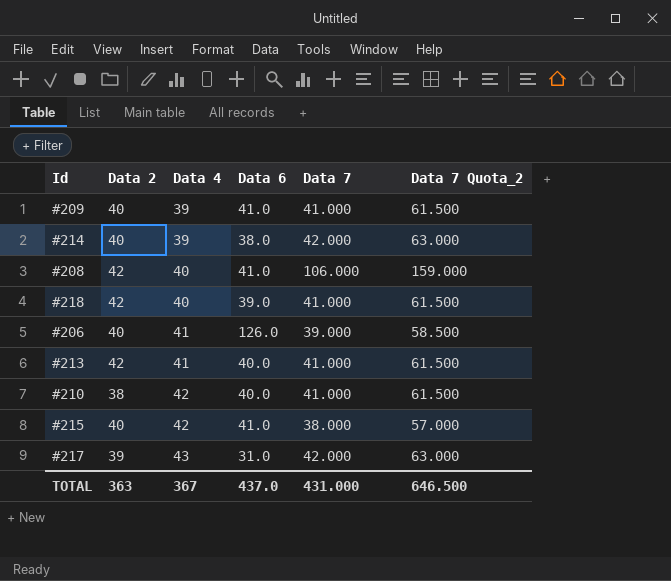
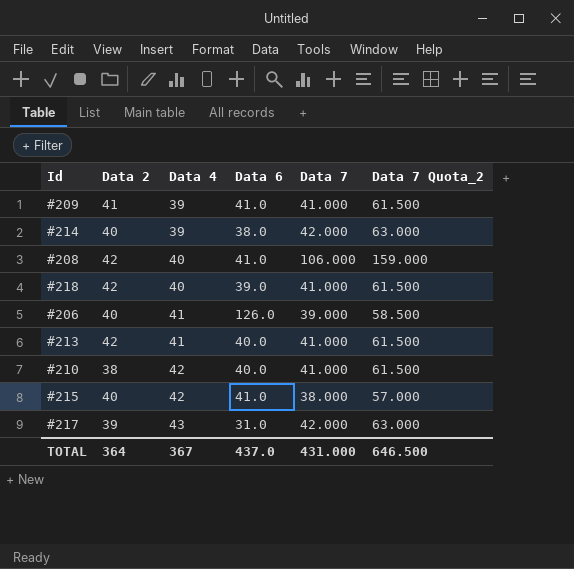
#209 | Data 2: 40 -> 41
TOTAL | Data 2: 363 -> 364

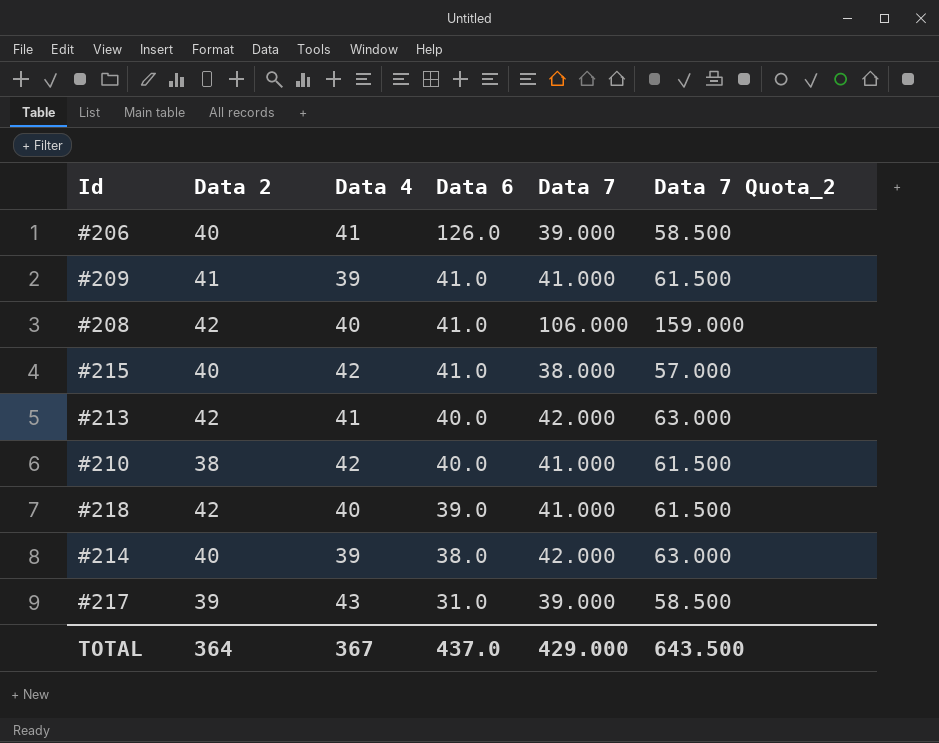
row order: Data 4 ascending -> Data 6 descending
#213 | Data 7: 41.000 -> 42.000
#213 | Data 7 Quota_2: 61.500 -> 63.000
#217 | Data 7: 42.000 -> 39.000
#217 | Data 7 Quota_2: 63.000 -> 58.500
TOTAL | Data 7: 431.000 -> 429.000
TOTAL | Data 7 Quota_2: 646.500 -> 643.500

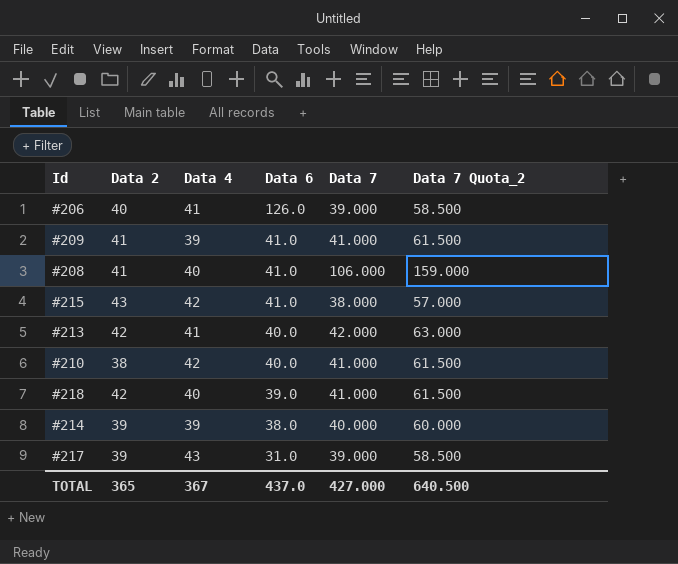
#208 | Data 2: 42 -> 41
#215 | Data 2: 40 -> 43
#214 | Data 2: 40 -> 39
#214 | Data 7: 42.000 -> 40.000
#214 | Data 7 Quota_2: 63.000 -> 60.000
TOTAL | Data 2: 364 -> 365
TOTAL | Data 7: 429.000 -> 427.000
TOTAL | Data 7 Quota_2: 643.500 -> 640.500

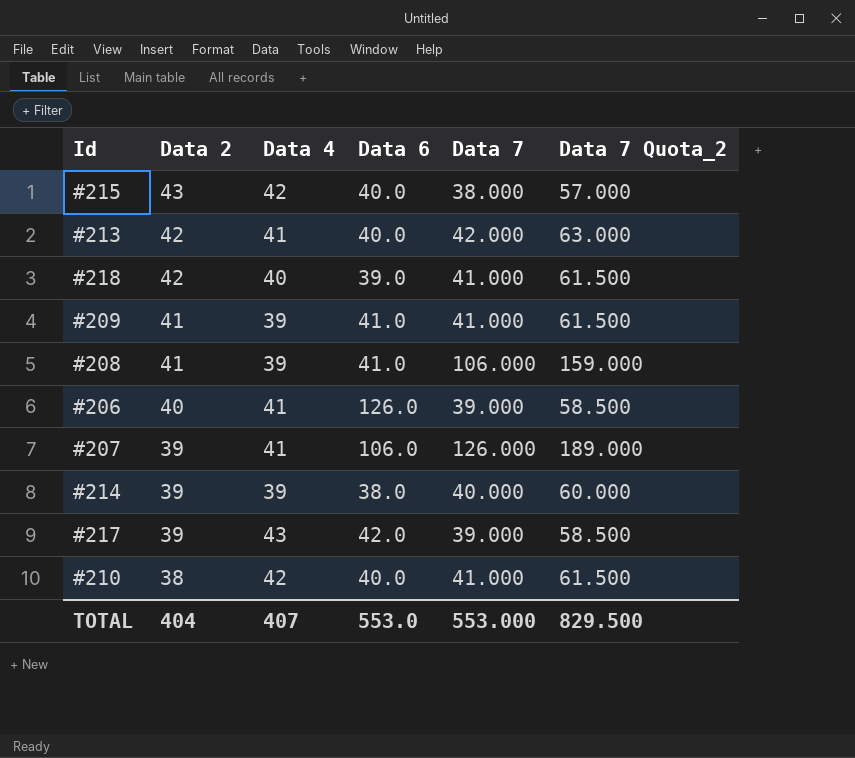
row order: Data 6 descending -> Data 2 descending
#215 | Data 6: 41.0 -> 40.0
#208 | Data 4: 40 -> 39
row #207: none -> 39 | 41 | 106.0 | 126.000 | 189.000
#217 | Data 6: 31.0 -> 42.0
TOTAL | Data 2: 365 -> 404
TOTAL | Data 4: 367 -> 407
TOTAL | Data 6: 437.0 -> 553.0
TOTAL | Data 7: 427.000 -> 553.000
TOTAL | Data 7 Quota_2: 640.500 -> 829.500

